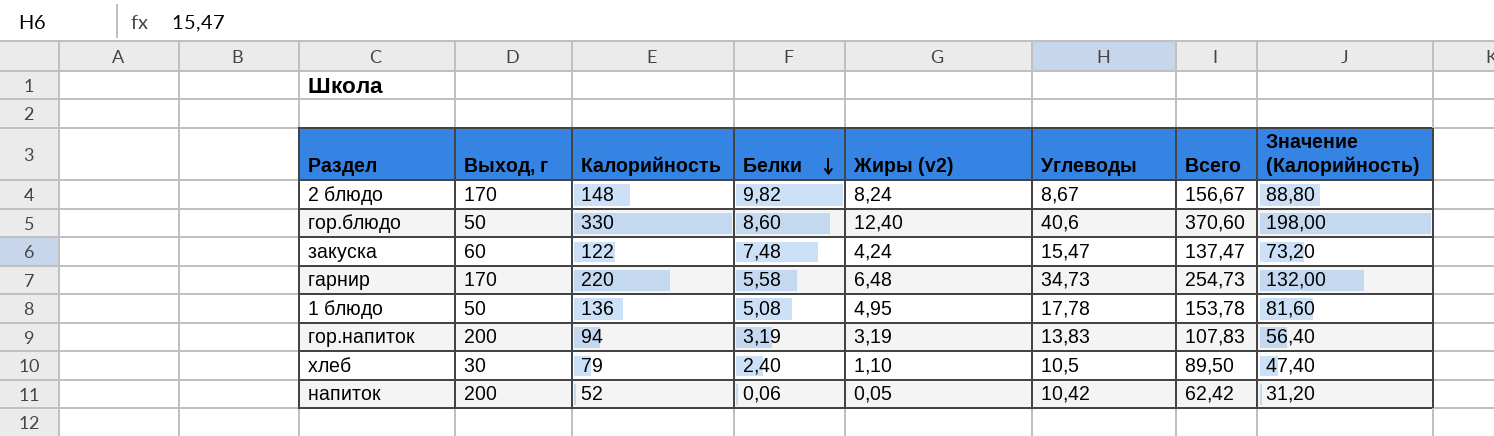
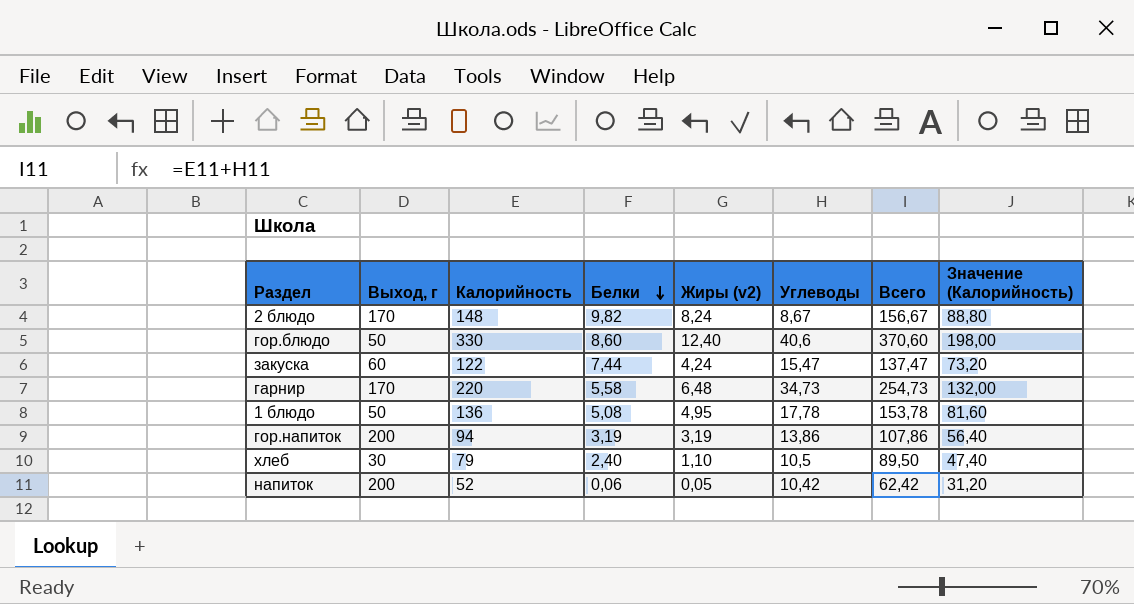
закуска | Белки: 7,48 -> 7,44
гор.напиток | Углеводы: 13,83 -> 13,86
гор.напиток | Всего: 107,83 -> 107,86

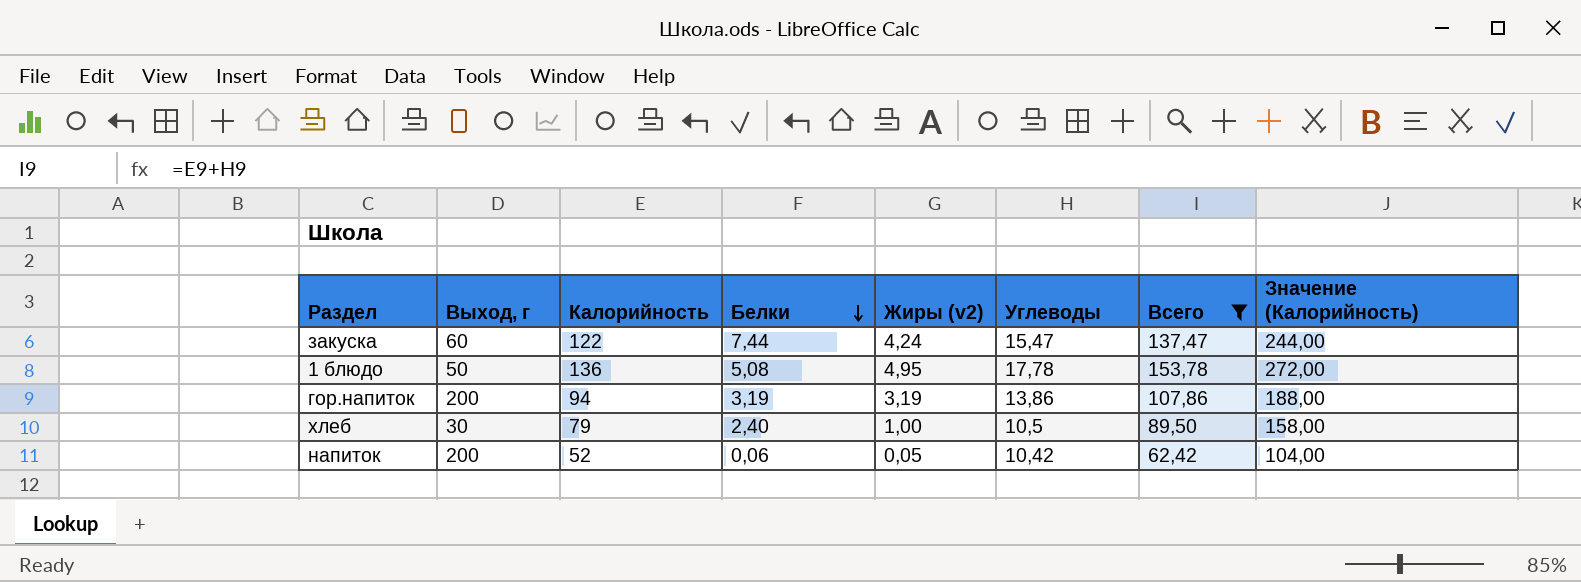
filter: none -> Всего <= 153,78
column Значение (Калорийность) | formula: [Калорийность] * 0,6 -> [Калорийность] * 2
хлеб | Жиры (v2): 1,10 -> 1,00

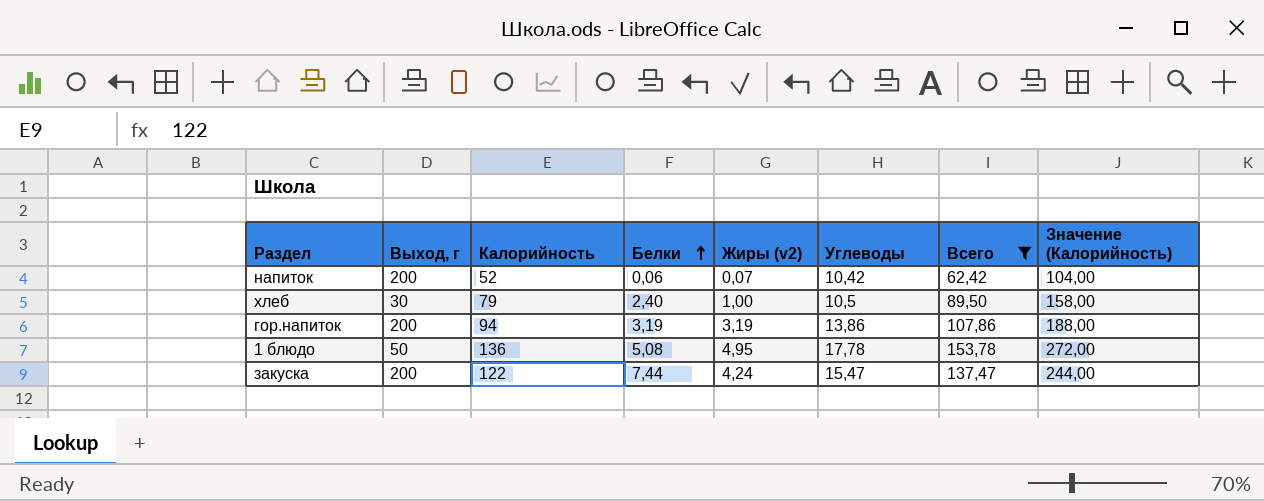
row order: Белки descending -> Белки ascending
напиток | Жиры (v2): 0,05 -> 0,07
закуска | Выход, г: 60 -> 200

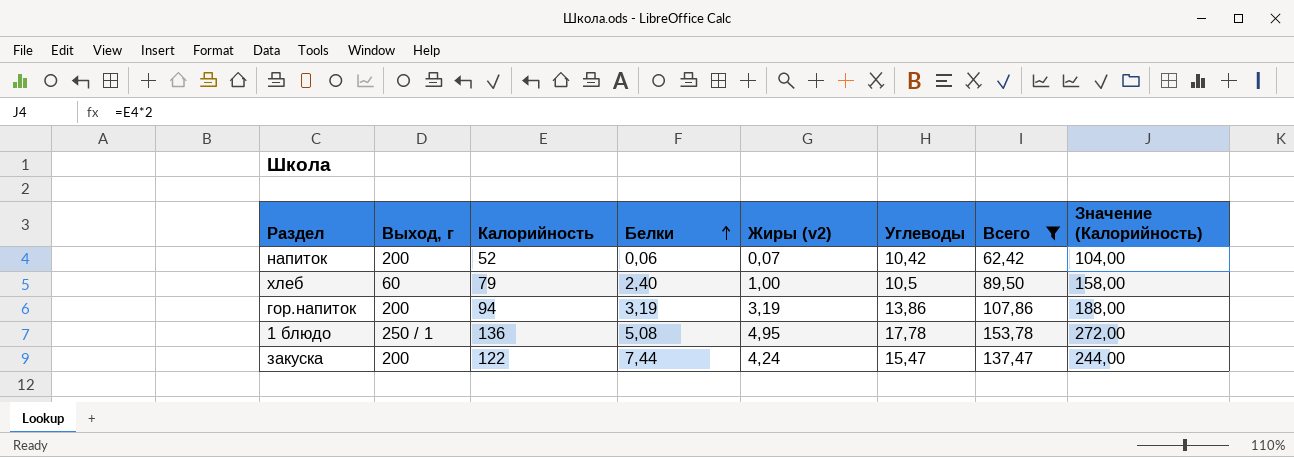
хлеб | Выход, г: 30 -> 60
1 блюдо | Выход, г: 50 -> 250 / 1

